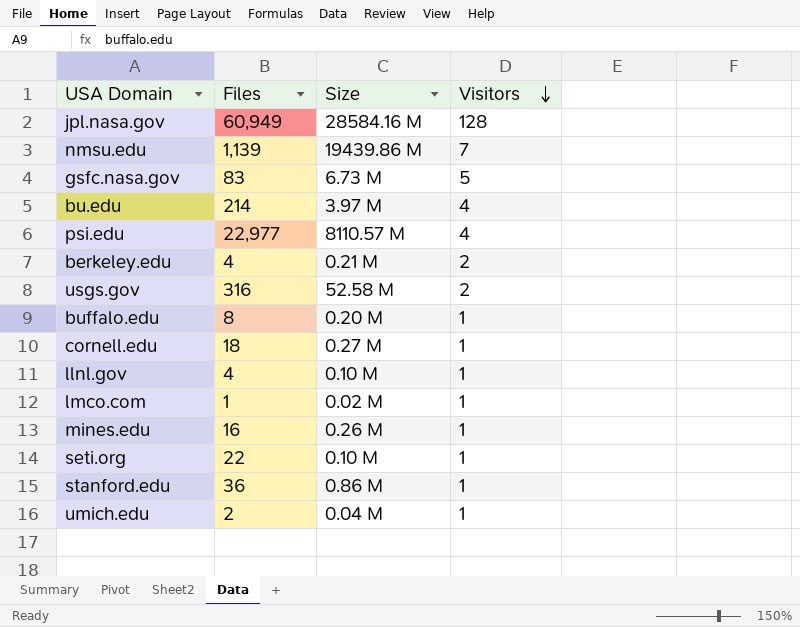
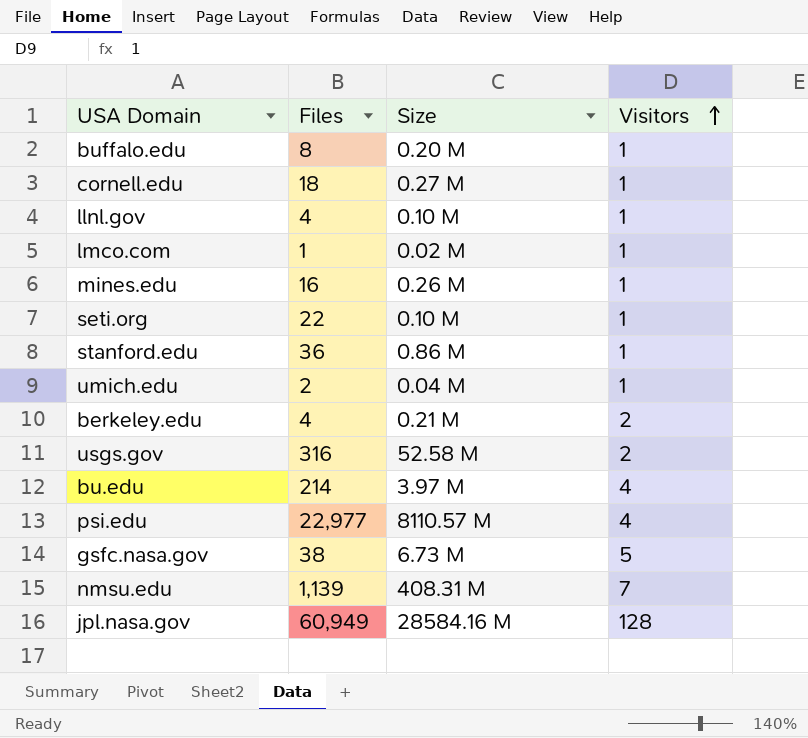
row order: Visitors descending -> Visitors ascending
gsfc.nasa.gov | Files: 83 -> 38
nmsu.edu | Size: 19439.86 M -> 408.31 M

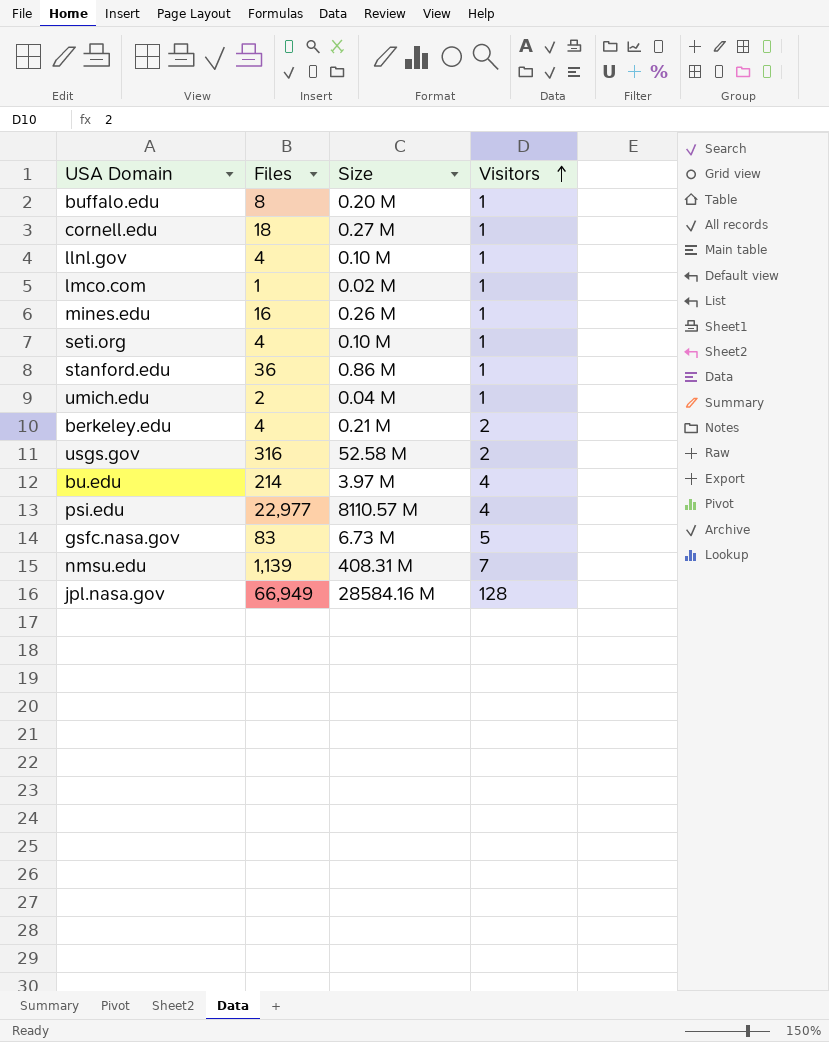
seti.org | Files: 22 -> 4
gsfc.nasa.gov | Files: 38 -> 83
jpl.nasa.gov | Files: 60,949 -> 66,949

